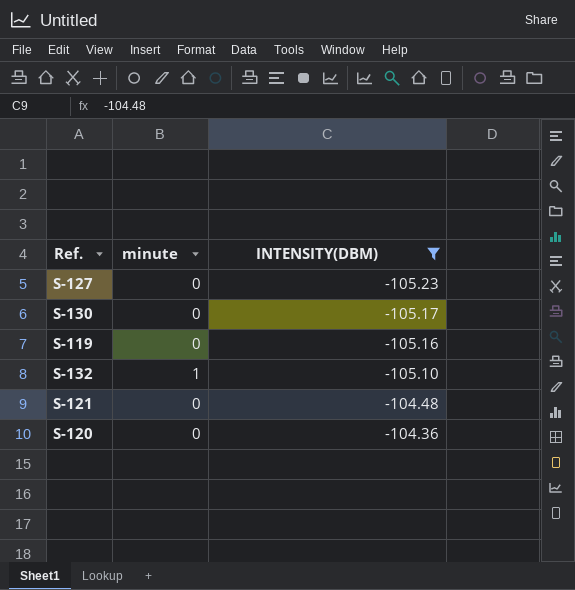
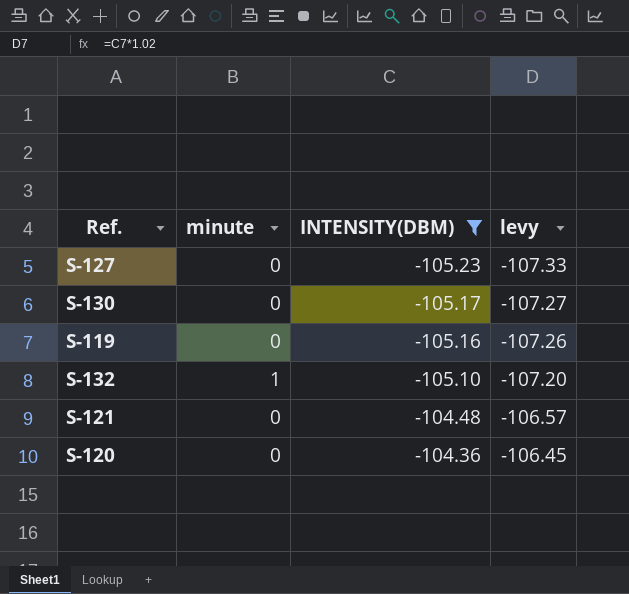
column levy | formula: none -> [INTENSITY(DBM)] * 1.02

